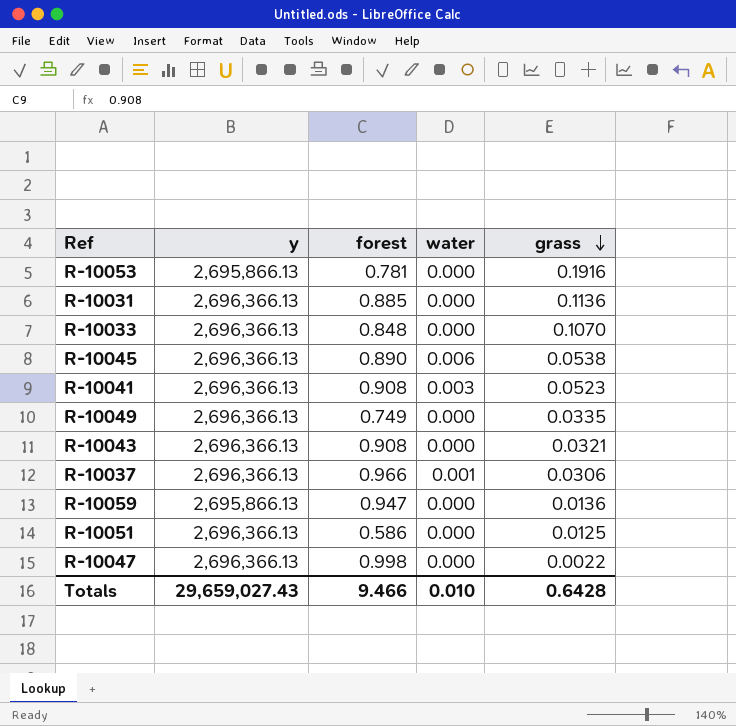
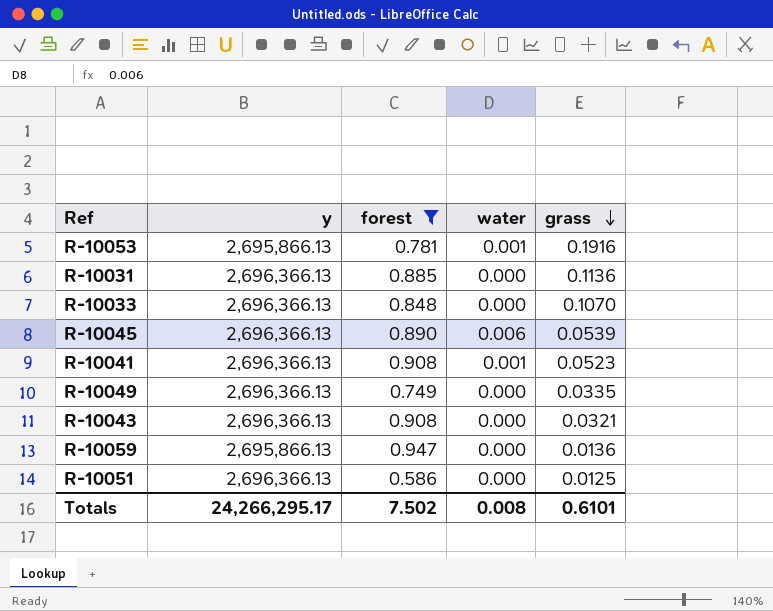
filter: none -> forest <= 0.947
R-10053 | water: 0.000 -> 0.001
R-10045 | grass: 0.0538 -> 0.0539
R-10041 | water: 0.003 -> 0.001
Totals | y: 29,659,027.43 -> 24,266,295.17
Totals | forest: 9.466 -> 7.502
Totals | water: 0.010 -> 0.008
Totals | grass: 0.6428 -> 0.6101

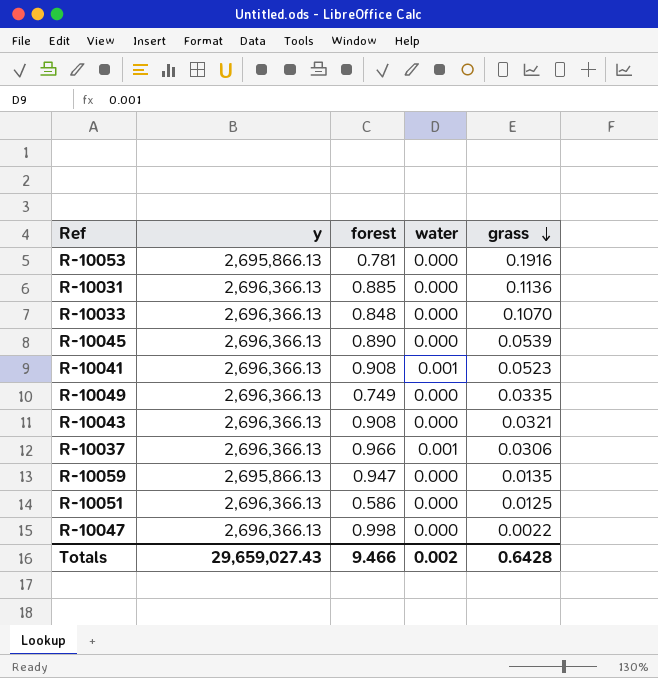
filter: forest <= 0.947 -> none
R-10053 | water: 0.001 -> 0.000
R-10045 | water: 0.006 -> 0.000
R-10059 | grass: 0.0136 -> 0.0135
Totals | y: 24,266,295.17 -> 29,659,027.43
Totals | forest: 7.502 -> 9.466
Totals | water: 0.008 -> 0.002
Totals | grass: 0.6101 -> 0.6428

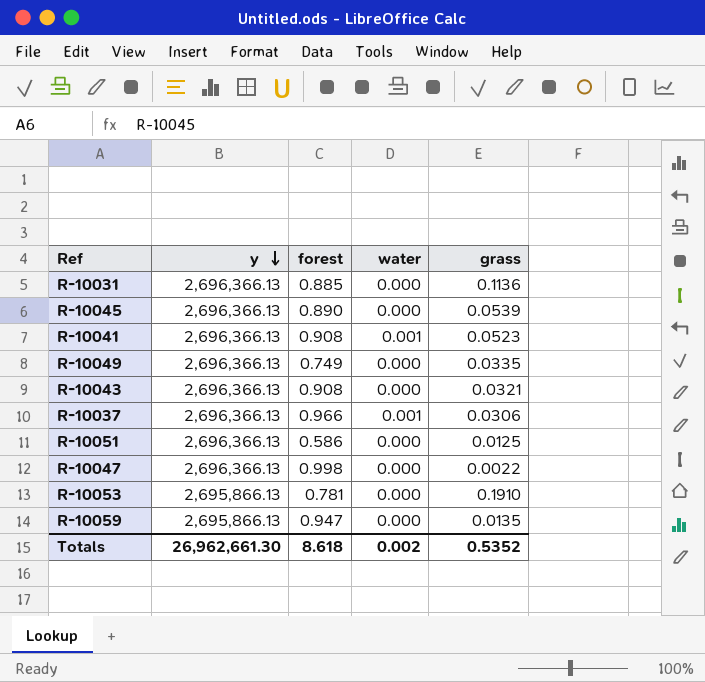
row order: grass descending -> y descending
row R-10033: 2,696,366.13 | 0.848 | 0.000 | 0.1070 -> none
R-10053 | grass: 0.1916 -> 0.1910
Totals | y: 29,659,027.43 -> 26,962,661.30
Totals | forest: 9.466 -> 8.618
Totals | grass: 0.6428 -> 0.5352

